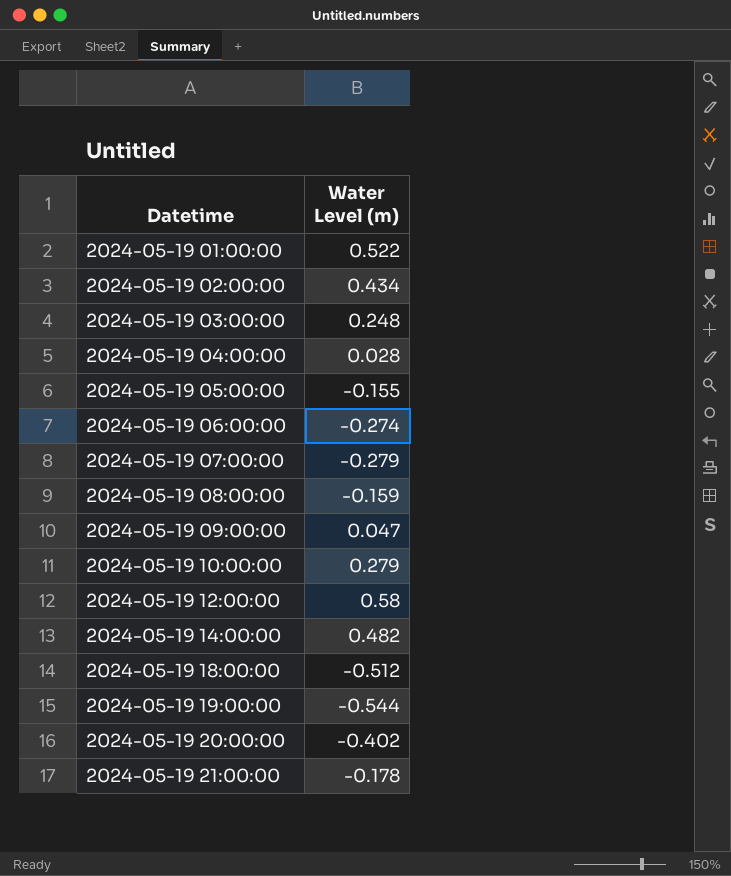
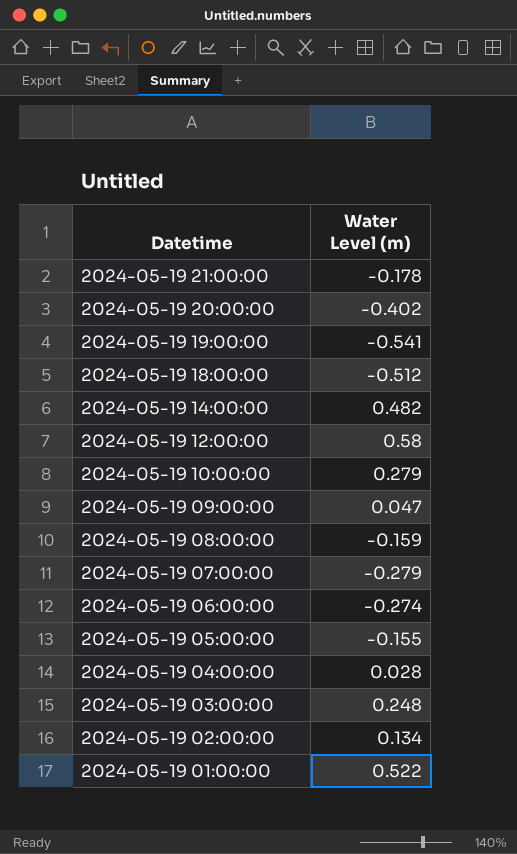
row order: Datetime ascending -> Datetime descending
2024-05-19 19:00:00 | Water Level (m): -0.544 -> -0.541
2024-05-19 02:00:00 | Water Level (m): 0.434 -> 0.134

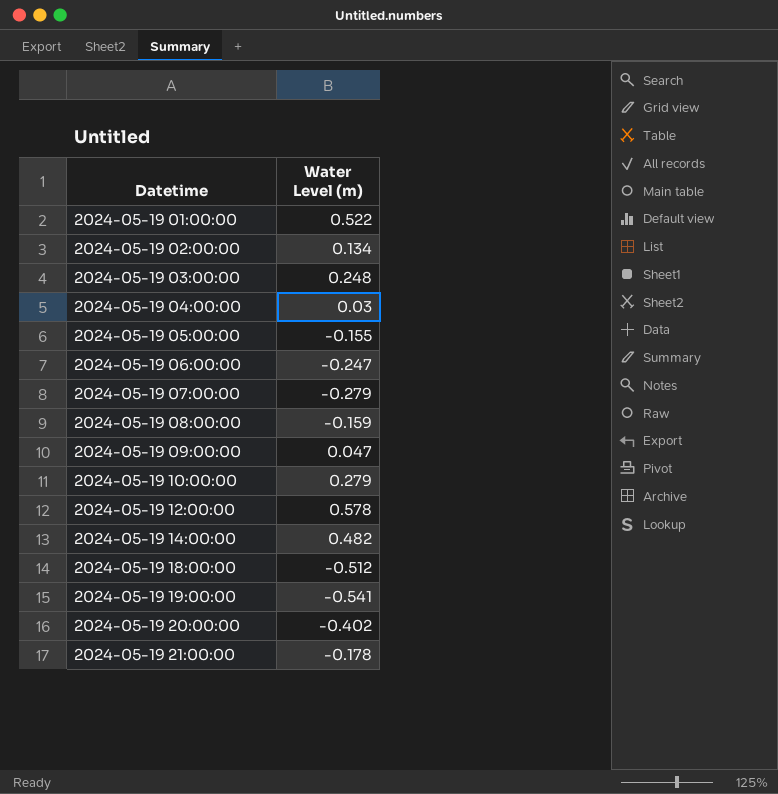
row order: Datetime descending -> Datetime ascending
2024-05-19 04:00:00 | Water Level (m): 0.028 -> 0.03
2024-05-19 06:00:00 | Water Level (m): -0.274 -> -0.247
2024-05-19 12:00:00 | Water Level (m): 0.58 -> 0.578

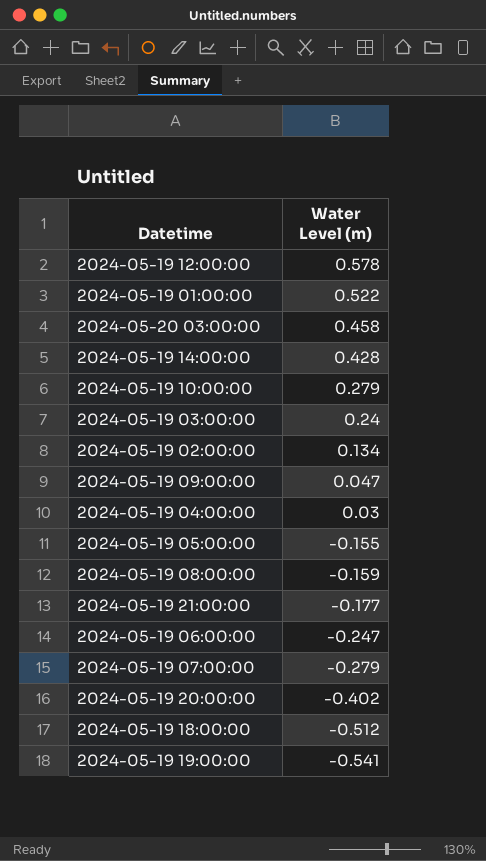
row order: Datetime ascending -> Water Level (m) descending
row 2024-05-20 03:00:00: none -> 0.458
2024-05-19 14:00:00 | Water Level (m): 0.482 -> 0.428
2024-05-19 03:00:00 | Water Level (m): 0.248 -> 0.24
2024-05-19 21:00:00 | Water Level (m): -0.178 -> -0.177

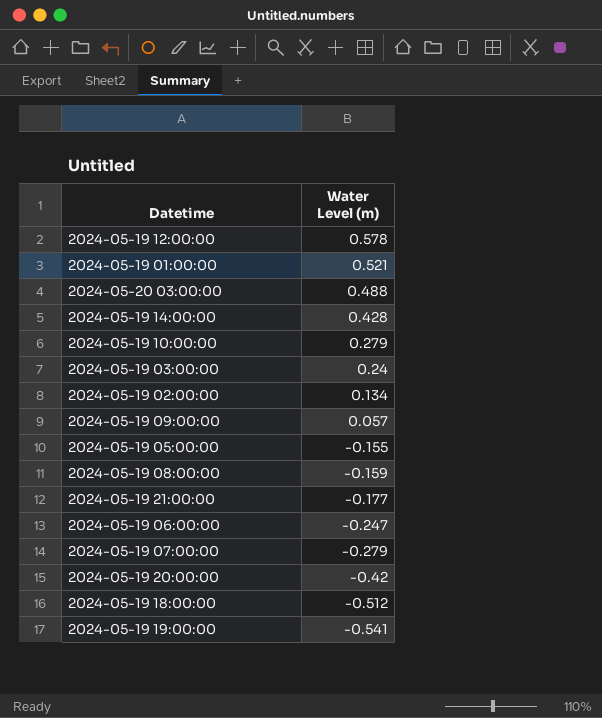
row 2024-05-19 04:00:00: 0.03 -> none
2024-05-19 01:00:00 | Water Level (m): 0.522 -> 0.521
2024-05-20 03:00:00 | Water Level (m): 0.458 -> 0.488
2024-05-19 09:00:00 | Water Level (m): 0.047 -> 0.057
2024-05-19 20:00:00 | Water Level (m): -0.402 -> -0.42

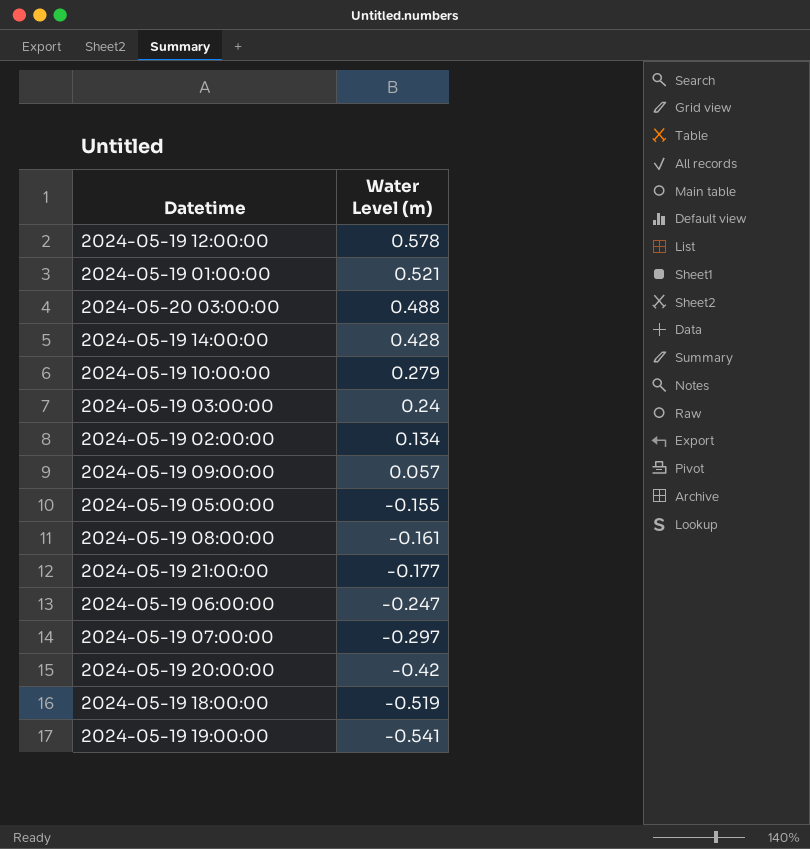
2024-05-19 08:00:00 | Water Level (m): -0.159 -> -0.161
2024-05-19 07:00:00 | Water Level (m): -0.279 -> -0.297
2024-05-19 18:00:00 | Water Level (m): -0.512 -> -0.519

